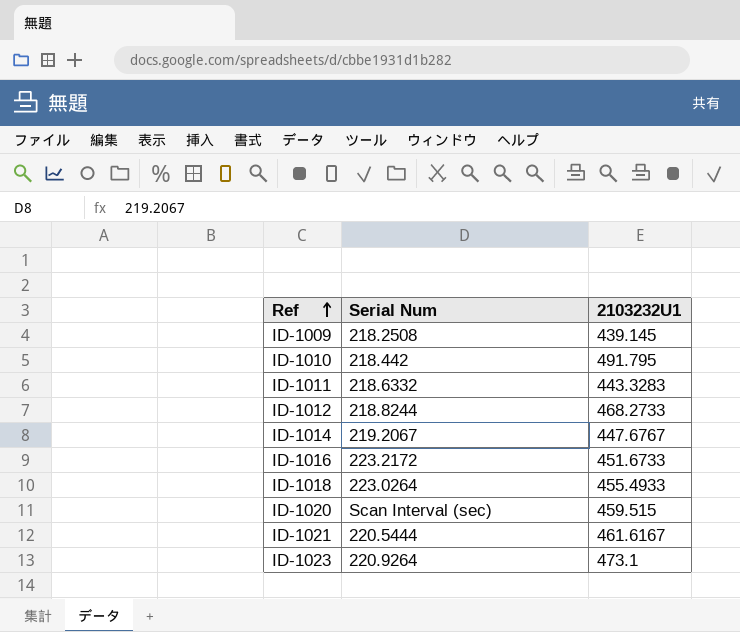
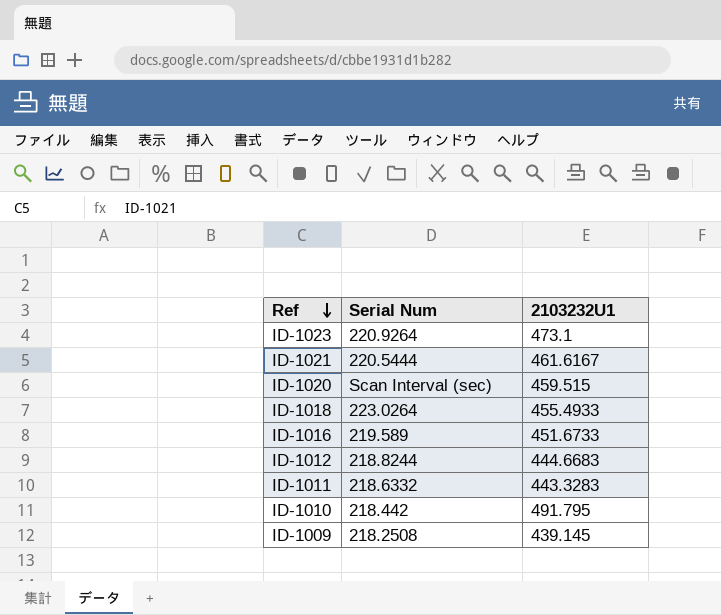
row order: Ref ascending -> Ref descending
row ID-1014: 219.2067 | 447.6767 -> none
ID-1016 | Serial Num: 223.2172 -> 219.589
ID-1012 | 2103232U1: 468.2733 -> 444.6683

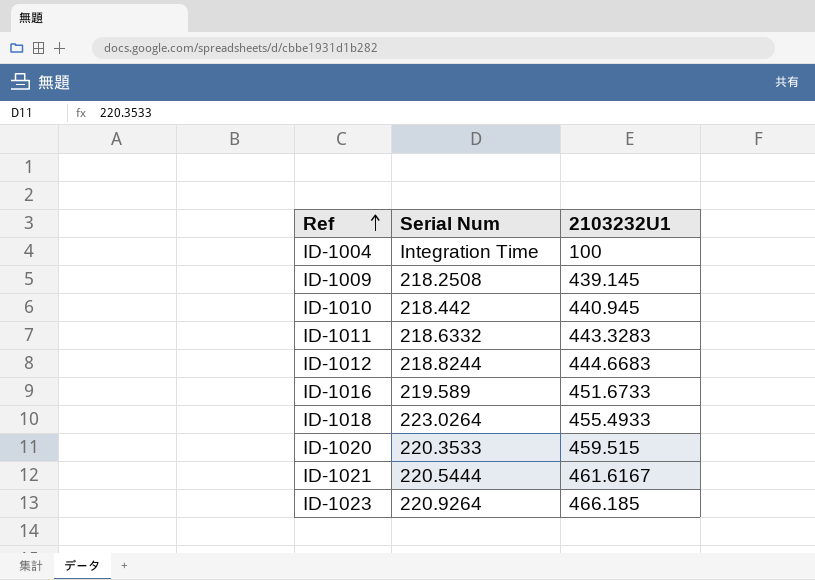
row order: Ref descending -> Ref ascending
row ID-1004: none -> Integration Time | 100
ID-1010 | 2103232U1: 491.795 -> 440.945
ID-1020 | Serial Num: Scan Interval (sec) -> 220.3533
ID-1023 | 2103232U1: 473.1 -> 466.185

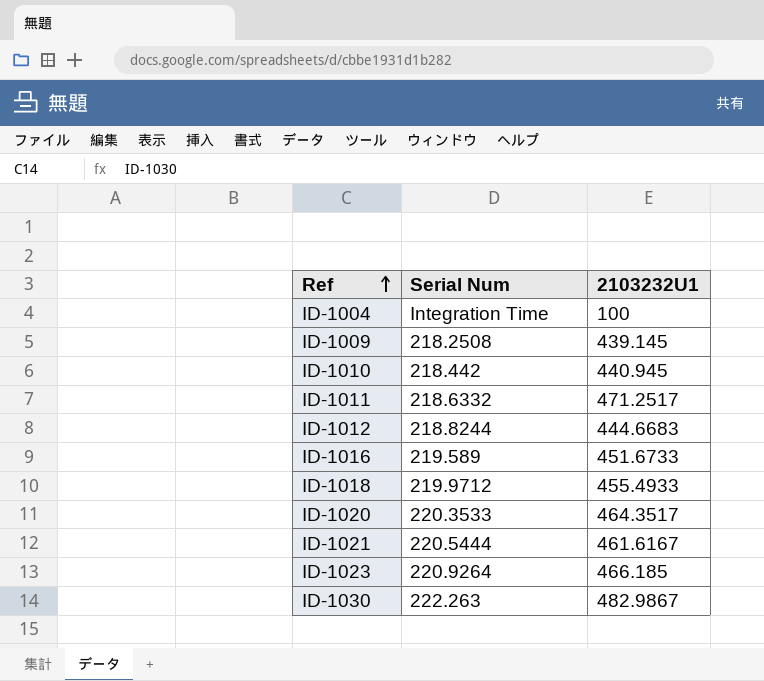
ID-1011 | 2103232U1: 443.3283 -> 471.2517
ID-1018 | Serial Num: 223.0264 -> 219.9712
ID-1020 | 2103232U1: 459.515 -> 464.3517
row ID-1030: none -> 222.263 | 482.9867

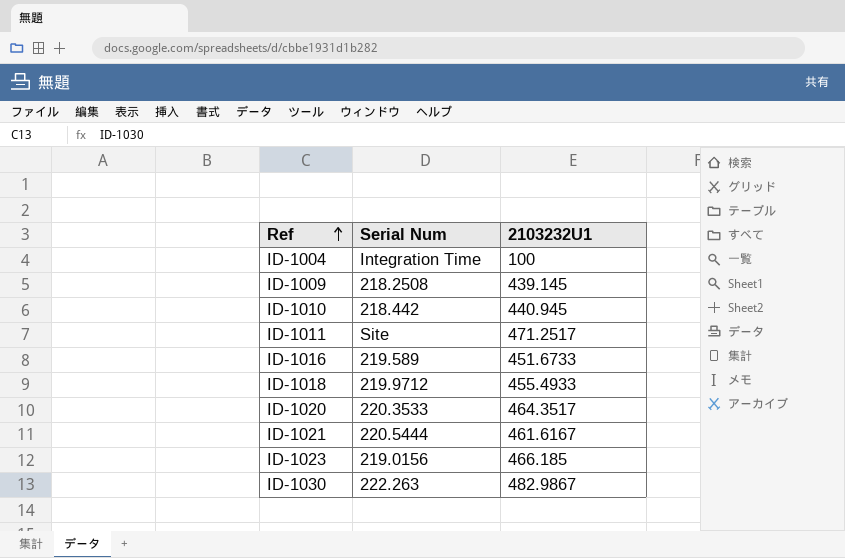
row ID-1012: 218.8244 | 444.6683 -> none
ID-1011 | Serial Num: 218.6332 -> Site
ID-1023 | Serial Num: 220.9264 -> 219.0156

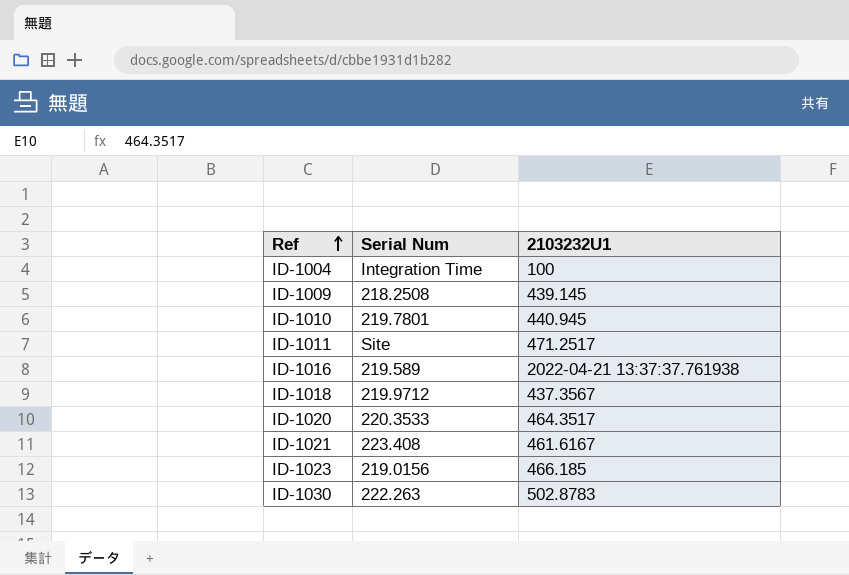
ID-1010 | Serial Num: 218.442 -> 219.7801
ID-1016 | 2103232U1: 451.6733 -> 2022-04-21 13:37:37.761938
ID-1018 | 2103232U1: 455.4933 -> 437.3567
ID-1021 | Serial Num: 220.5444 -> 223.408
ID-1030 | 2103232U1: 482.9867 -> 502.8783

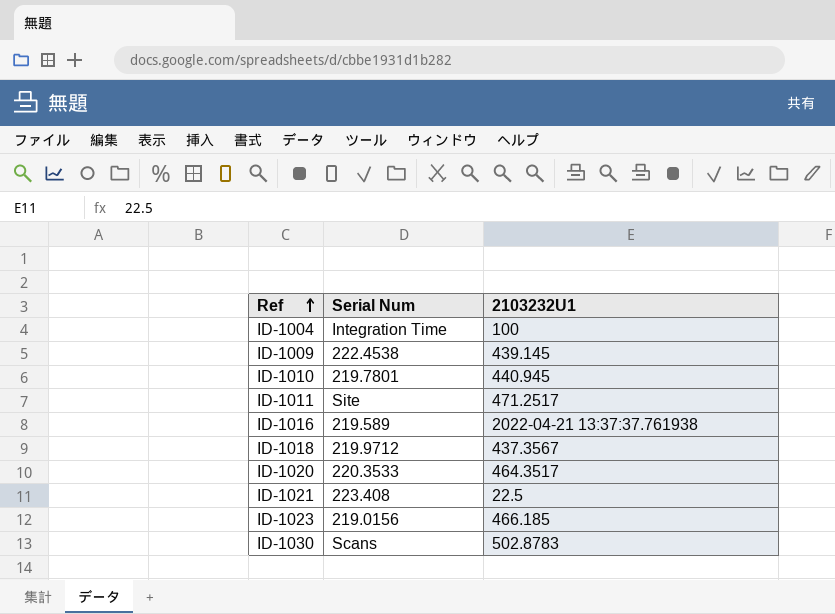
ID-1009 | Serial Num: 218.2508 -> 222.4538
ID-1021 | 2103232U1: 461.6167 -> 22.5
ID-1030 | Serial Num: 222.263 -> Scans

